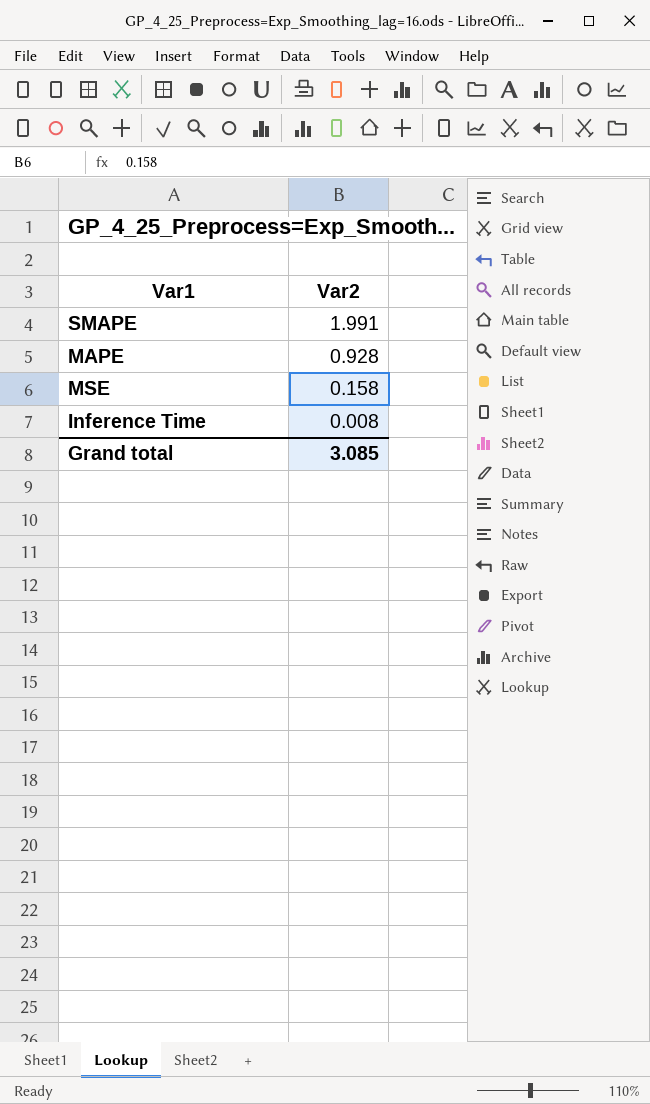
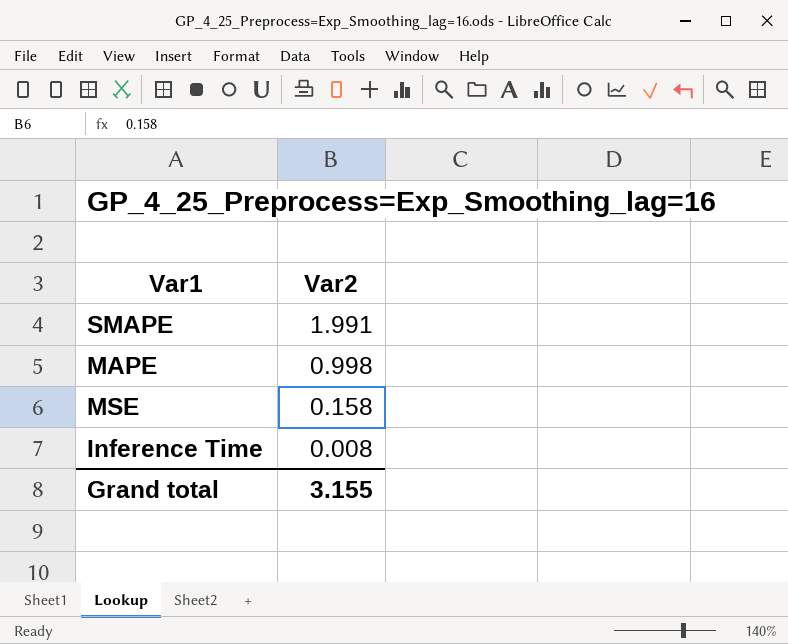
MAPE | Var2: 0.928 -> 0.998
Grand total | Var2: 3.085 -> 3.155

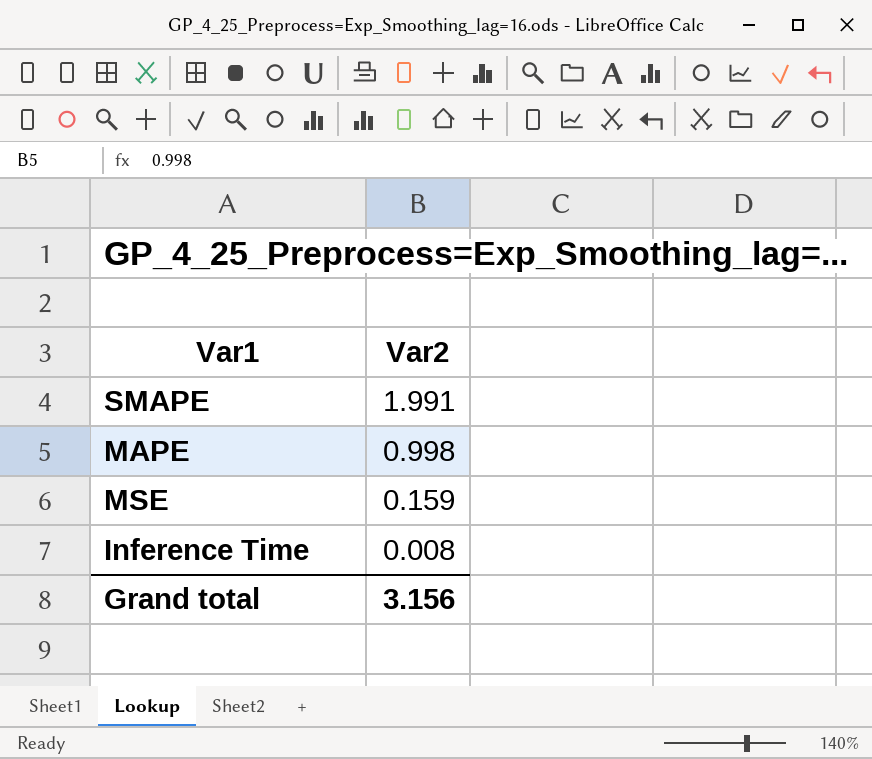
MSE | Var2: 0.158 -> 0.159
Grand total | Var2: 3.155 -> 3.156

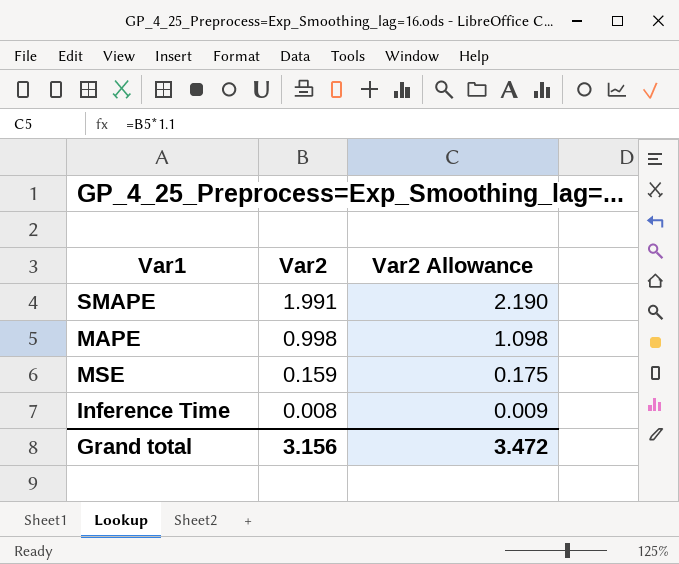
column Var2 Allowance | formula: none -> [Var2] * 1.1

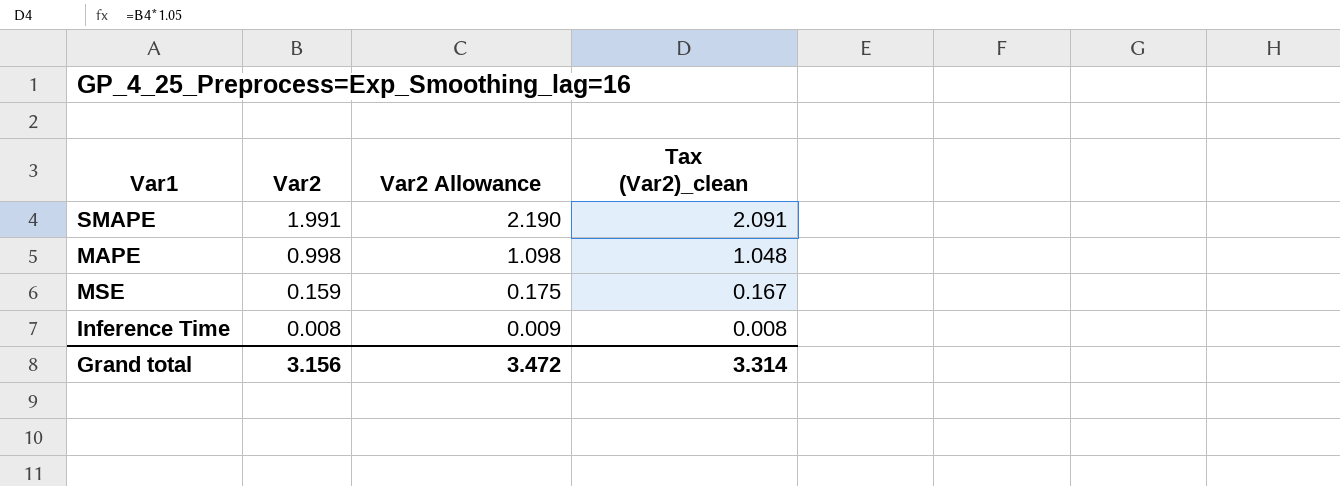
column Tax (Var2)_clean | formula: none -> [Var2] * 1.05

